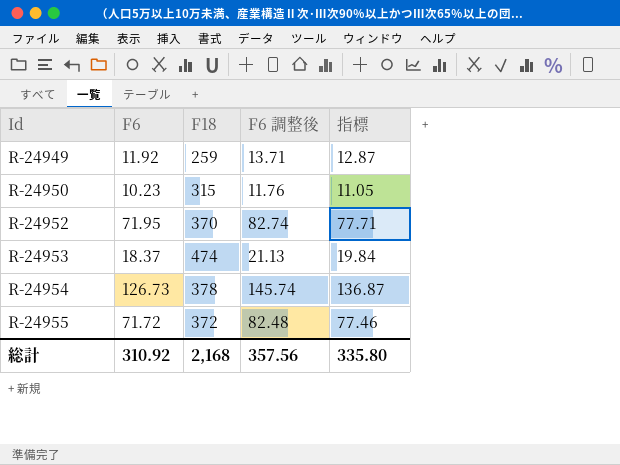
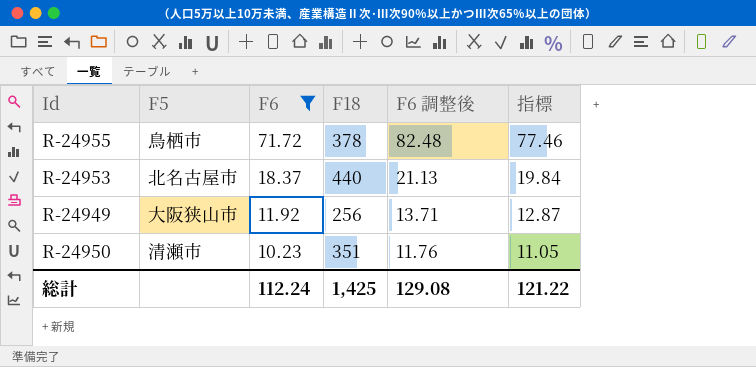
filter: none -> F6 <= 71.72
row order: Id ascending -> F6 descending
column F5 | position: none -> 2
R-24955 | F18: 372 -> 378
R-24953 | F18: 474 -> 440
R-24949 | F18: 259 -> 256
R-24950 | F18: 315 -> 351
総計 | F6: 310.92 -> 112.24
総計 | F18: 2,168 -> 1,425
総計 | F6 調整後: 357.56 -> 129.08
総計 | 指標: 335.80 -> 121.22

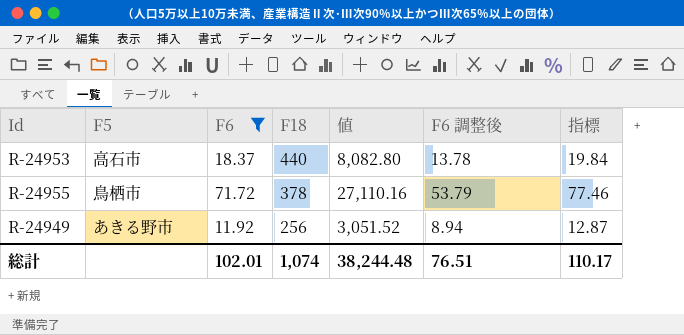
row order: F6 descending -> F18 descending
column 値 | formula: none -> [F6] * [F18]
column F6 調整後 | formula: [F6] * 1.15 -> [F6] * 0.75
row R-24950: 清瀬市 | 10.23 | 351 | 11.76 | 11.05 -> none
R-24953 | F5: 北名古屋市 -> 高石市
R-24949 | F5: 大阪狭山市 -> あきる野市
総計 | F6: 112.24 -> 102.01
総計 | F18: 1,425 -> 1,074
総計 | F6 調整後: 129.08 -> 76.51
総計 | 指標: 121.22 -> 110.17

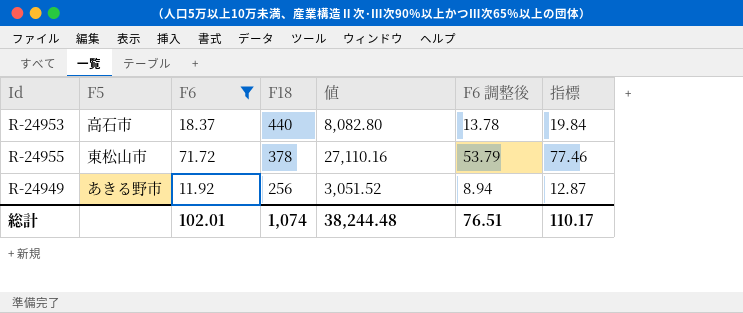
R-24955 | F5: 鳥栖市 -> 東松山市

